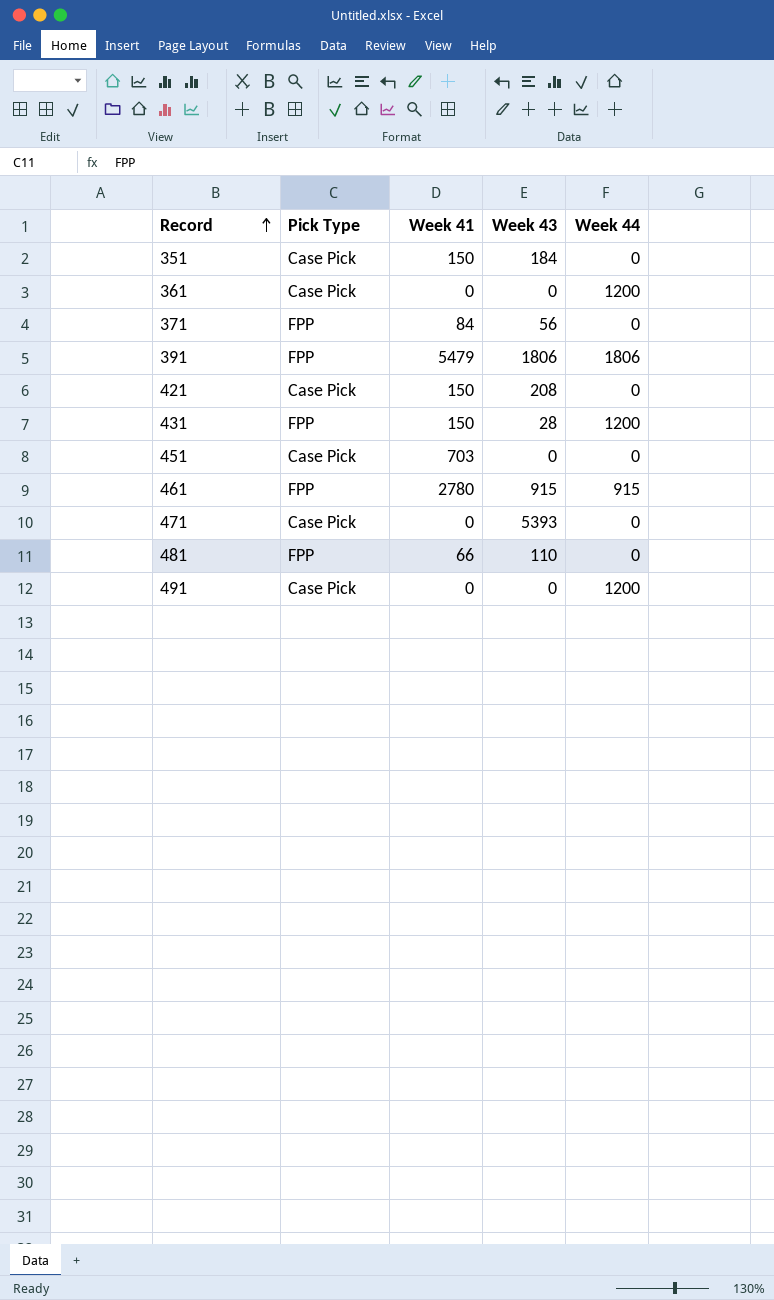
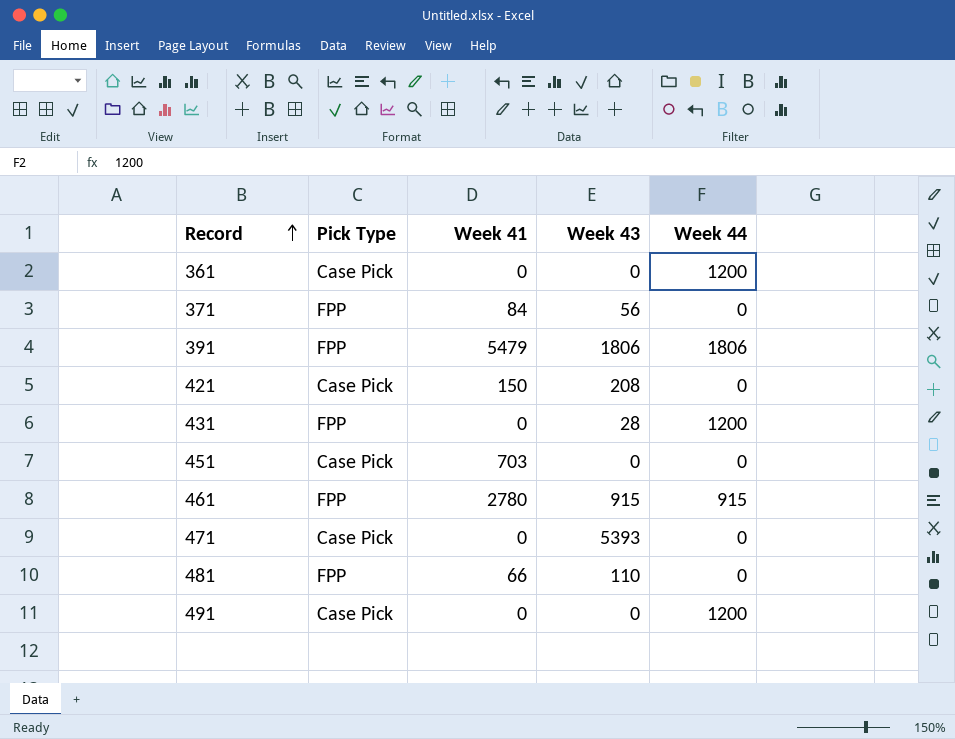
row 351: Case Pick | 150 | 184 | 0 -> none
431 | Week 41: 150 -> 0

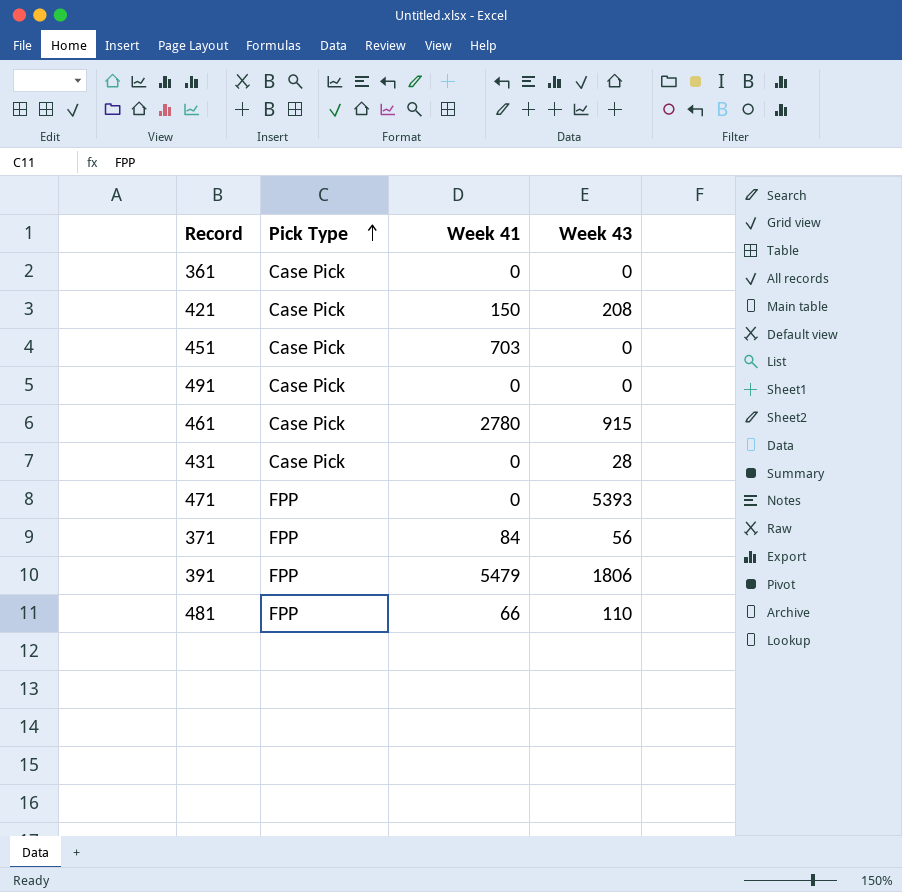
row order: Record ascending -> Pick Type ascending
column Week 44 | position: 5 -> none
461 | Pick Type: FPP -> Case Pick
431 | Pick Type: FPP -> Case Pick
471 | Pick Type: Case Pick -> FPP

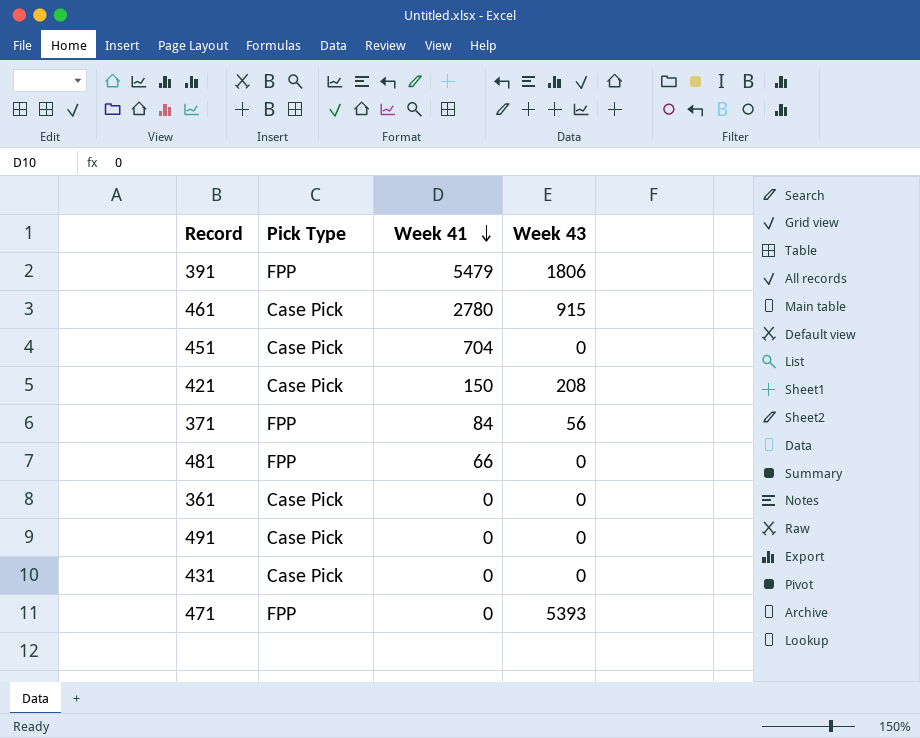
row order: Pick Type ascending -> Week 41 descending
451 | Week 41: 703 -> 704
481 | Week 43: 110 -> 0
431 | Week 43: 28 -> 0

